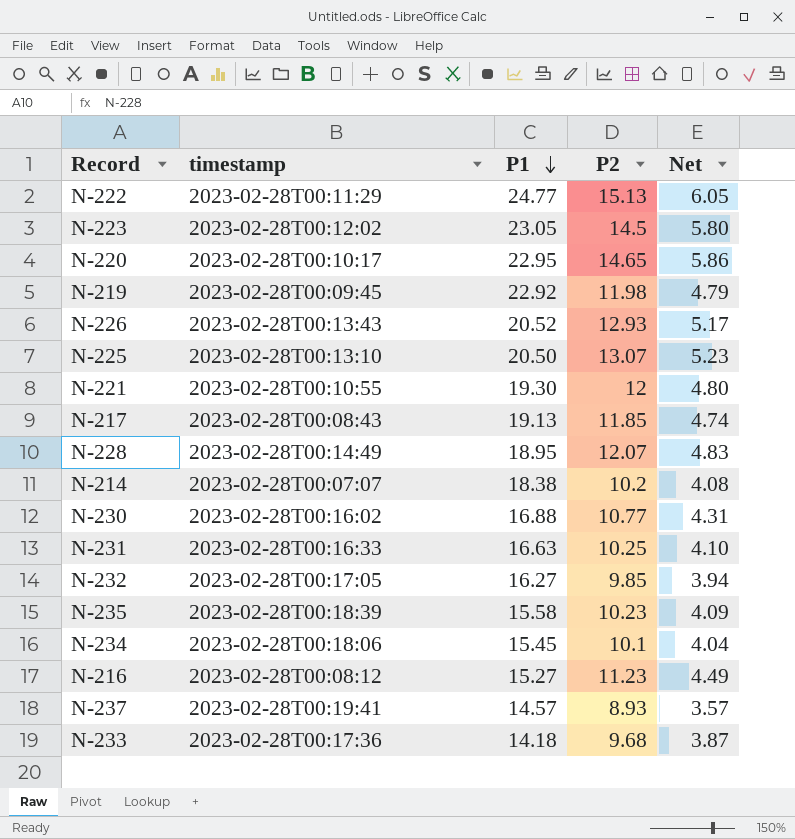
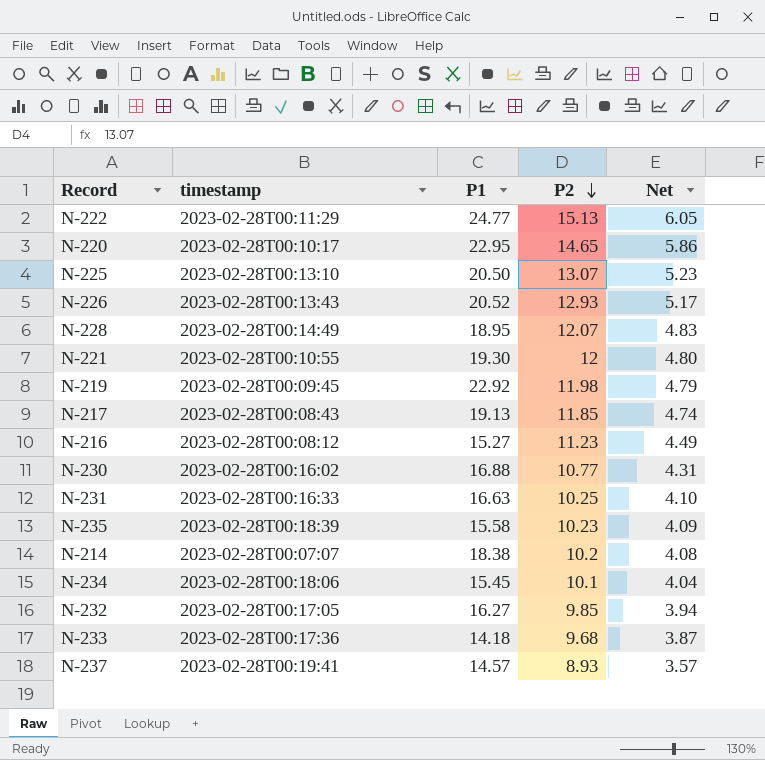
row order: P1 descending -> P2 descending
row N-223: 2023-02-28T00:12:02 | 23.05 | 14.5 | 5.80 -> none

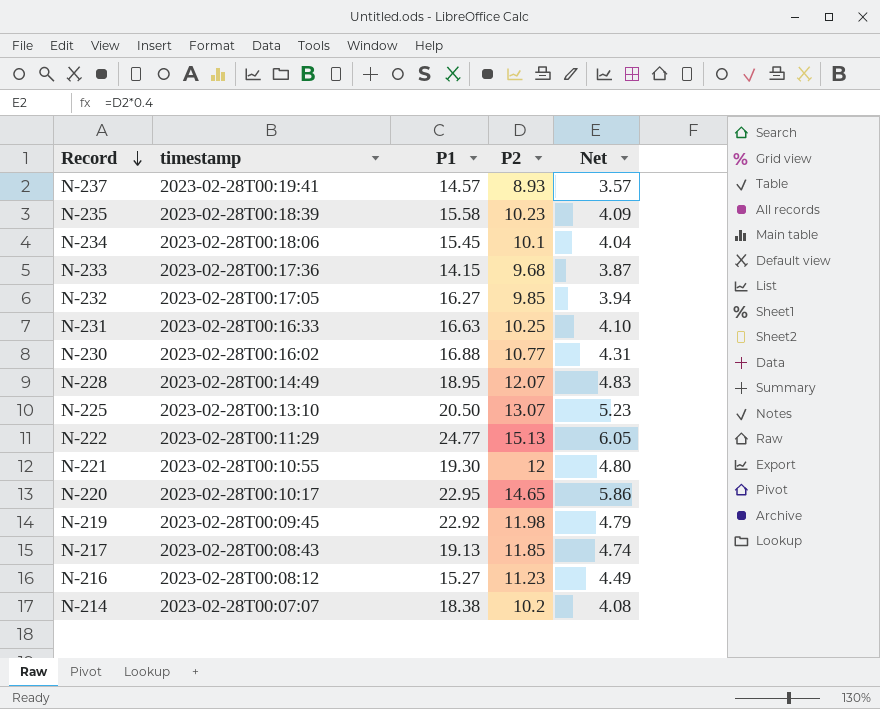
row order: P2 descending -> Record descending
row N-226: 2023-02-28T00:13:43 | 20.52 | 12.93 | 5.17 -> none
N-233 | P1: 14.18 -> 14.15

